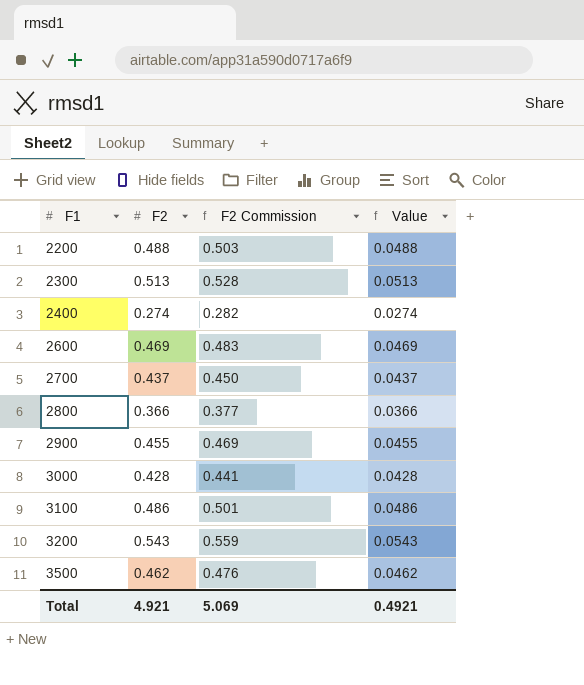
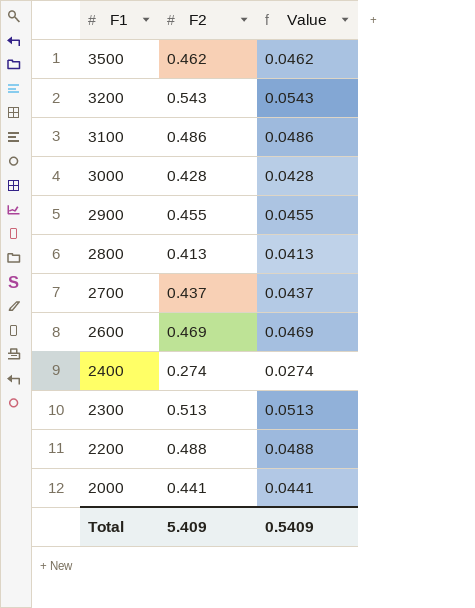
row order: F1 ascending -> F1 descending
column F2 Commission | formula: [F2] * 1.03 -> none
2800 | F2: 0.366 -> 0.413
2800 | Value: 0.0366 -> 0.0413
row 2000: none -> 0.441 | 0.0441
Total | F2: 4.921 -> 5.409
Total | Value: 0.4921 -> 0.5409

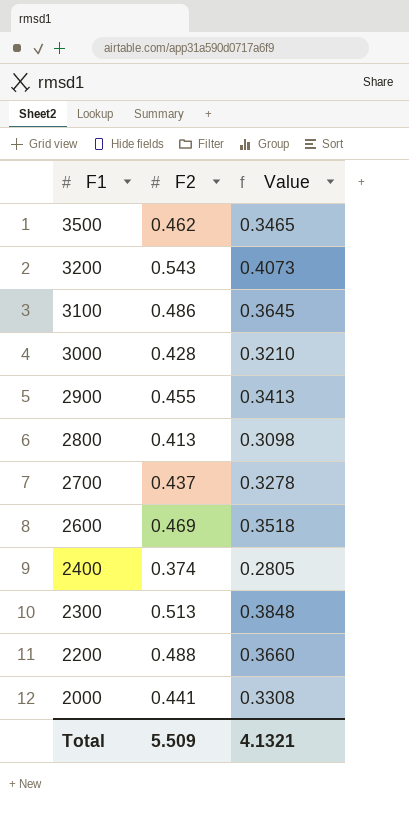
column Value | formula: [F2] * 0.1 -> [F2] * 0.75
2400 | F2: 0.274 -> 0.374
Total | F2: 5.409 -> 5.509
Total | Value: 0.5409 -> 4.1321

